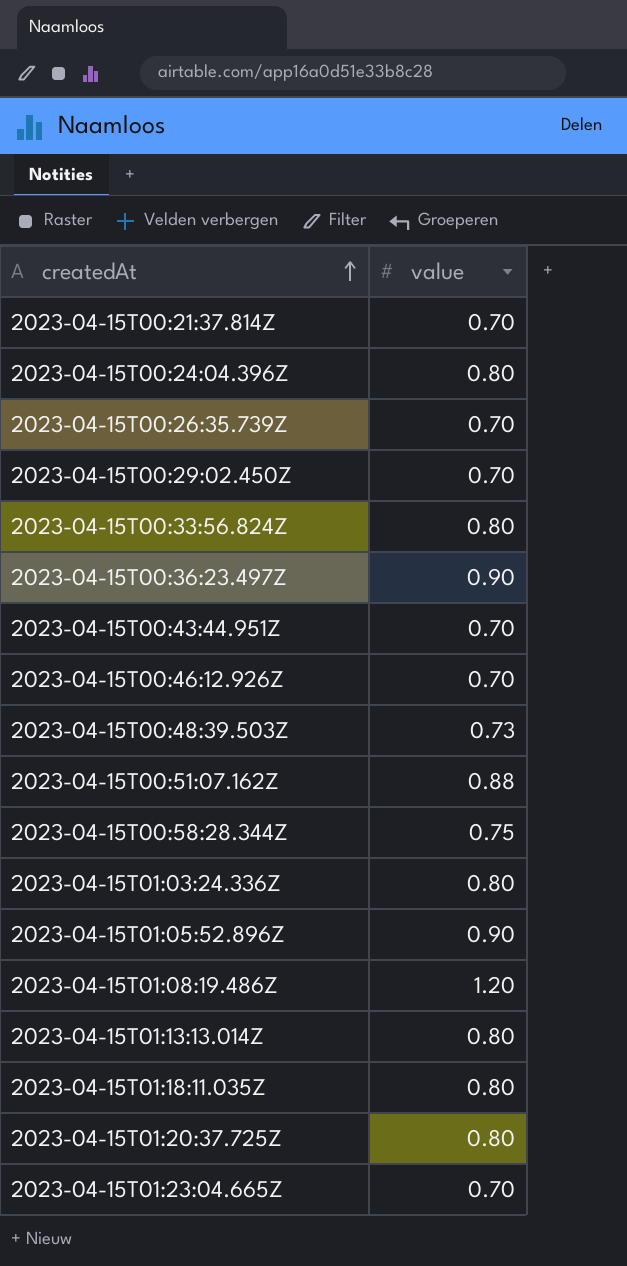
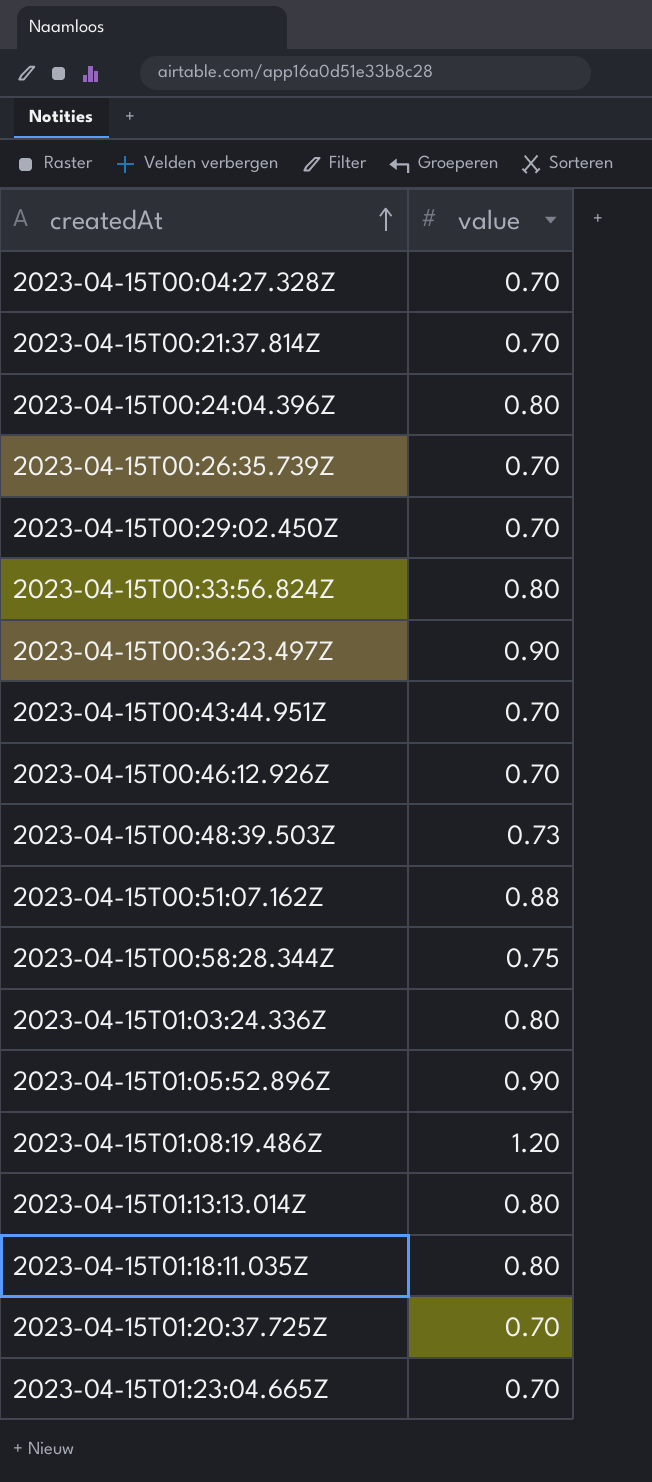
row 2023-04-15T00:04:27.328Z: none -> 0.70
2023-04-15T01:20:37.725Z | value: 0.80 -> 0.70

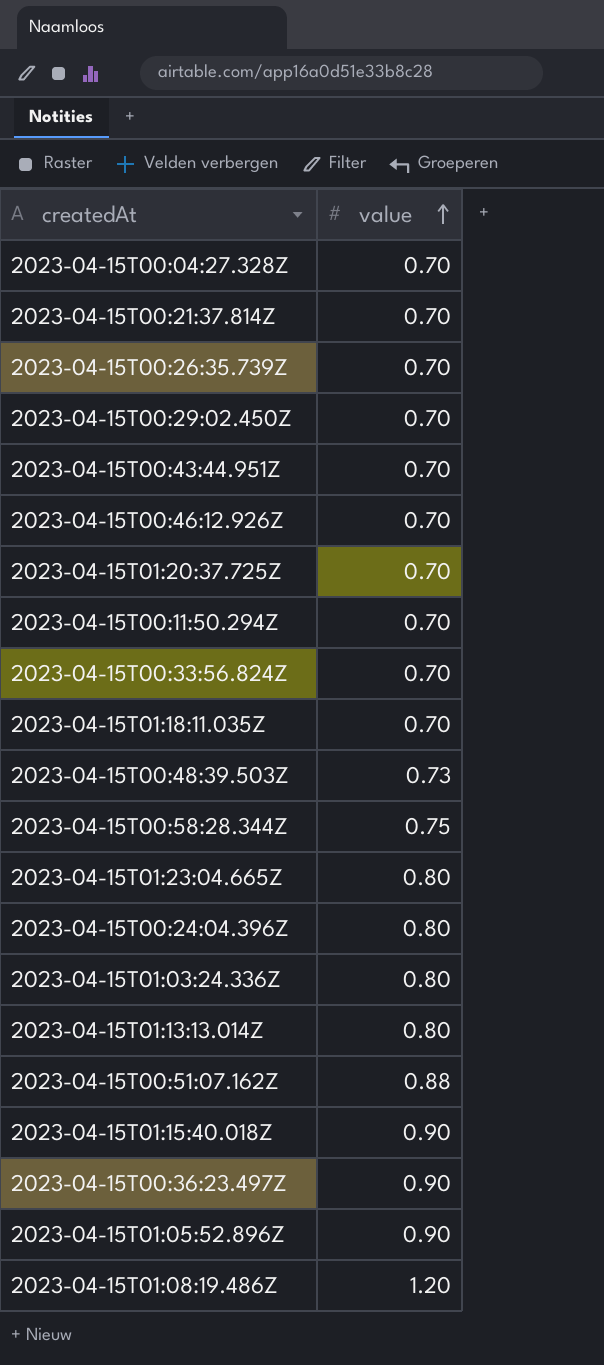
row order: createdAt ascending -> value ascending
row 2023-04-15T00:11:50.294Z: none -> 0.70
2023-04-15T00:33:56.824Z | value: 0.80 -> 0.70
2023-04-15T01:18:11.035Z | value: 0.80 -> 0.70
2023-04-15T01:23:04.665Z | value: 0.70 -> 0.80
row 2023-04-15T01:15:40.018Z: none -> 0.90

